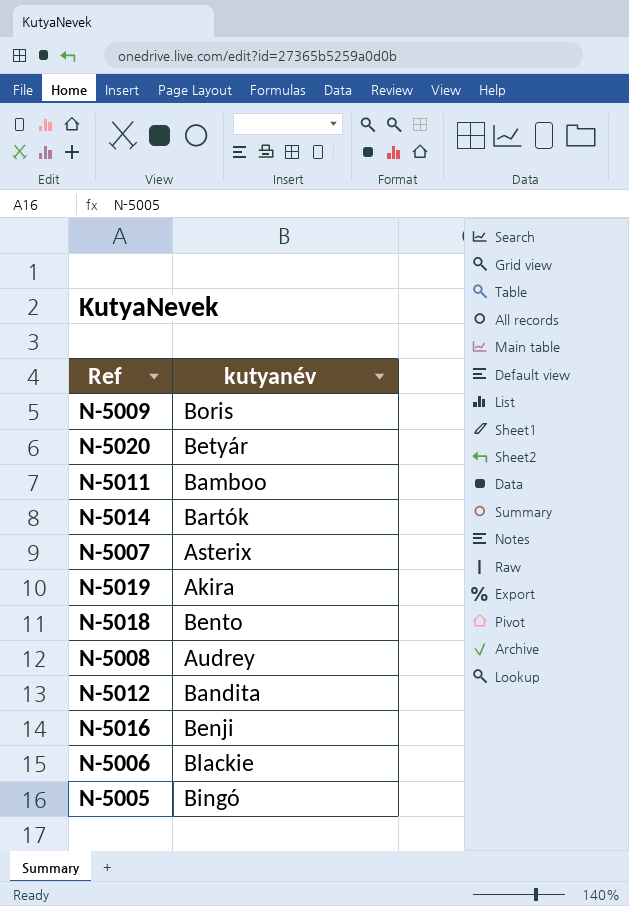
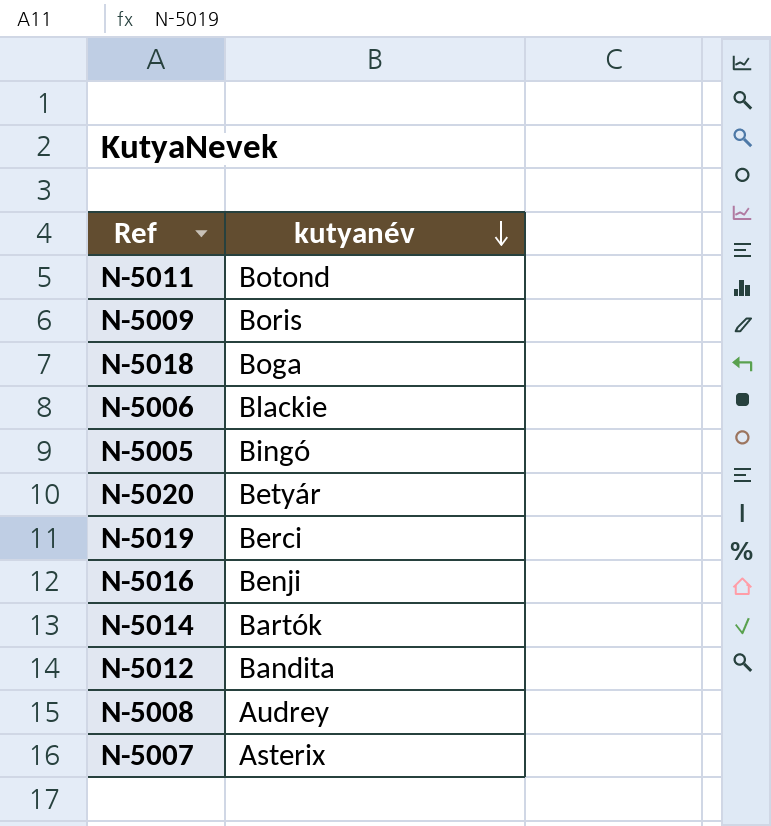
row order: none -> kutyanév descending
N-5011 | kutyanév: Bamboo -> Botond
N-5018 | kutyanév: Bento -> Boga
N-5019 | kutyanév: Akira -> Berci

